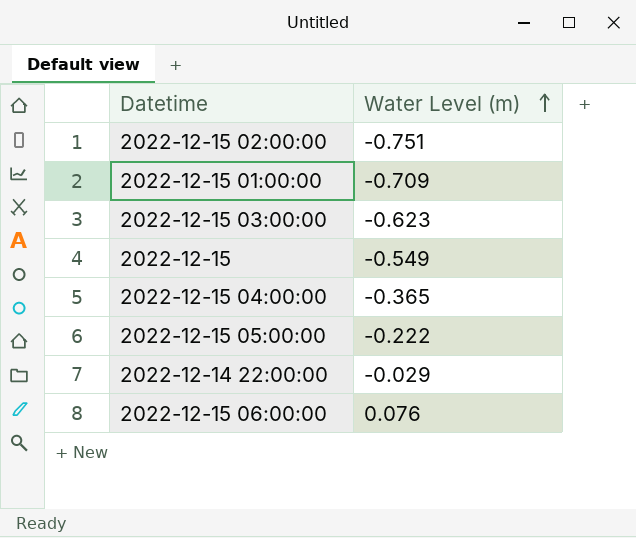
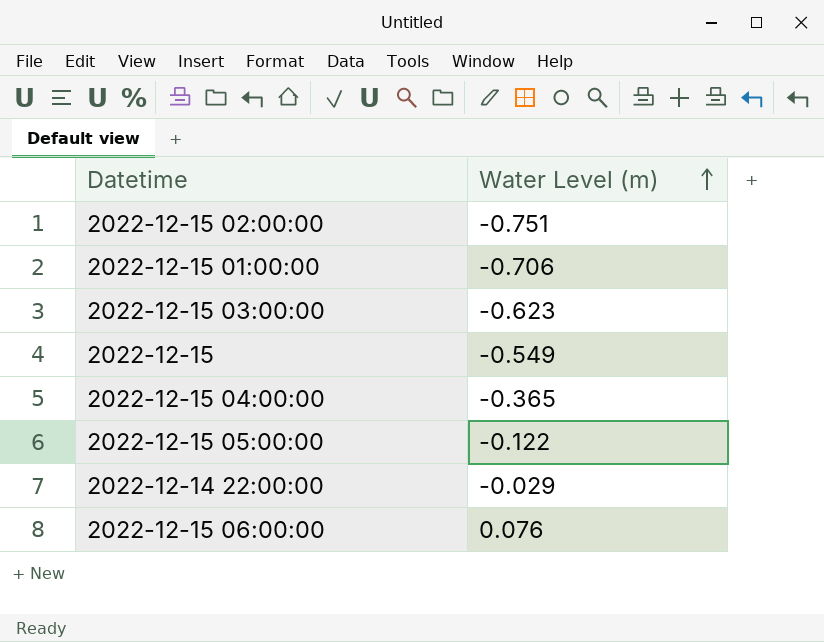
2022-12-15 01:00:00 | Water Level (m): -0.709 -> -0.706
2022-12-15 05:00:00 | Water Level (m): -0.222 -> -0.122

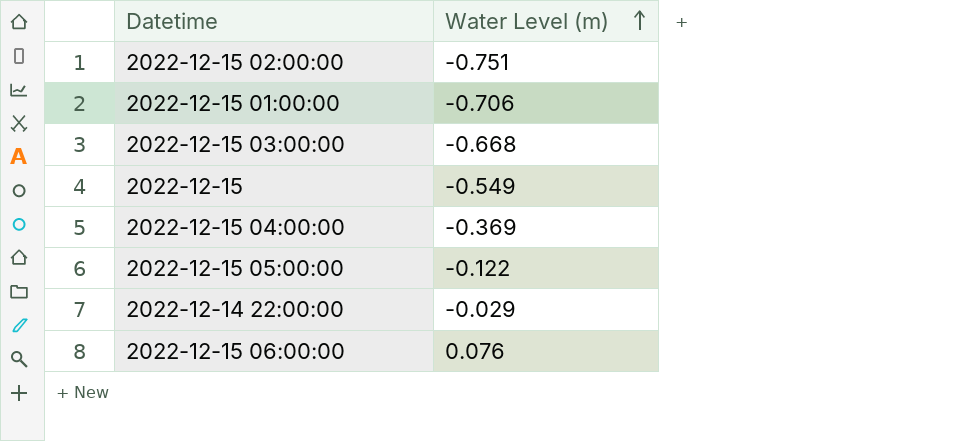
2022-12-15 03:00:00 | Water Level (m): -0.623 -> -0.668
2022-12-15 04:00:00 | Water Level (m): -0.365 -> -0.369

